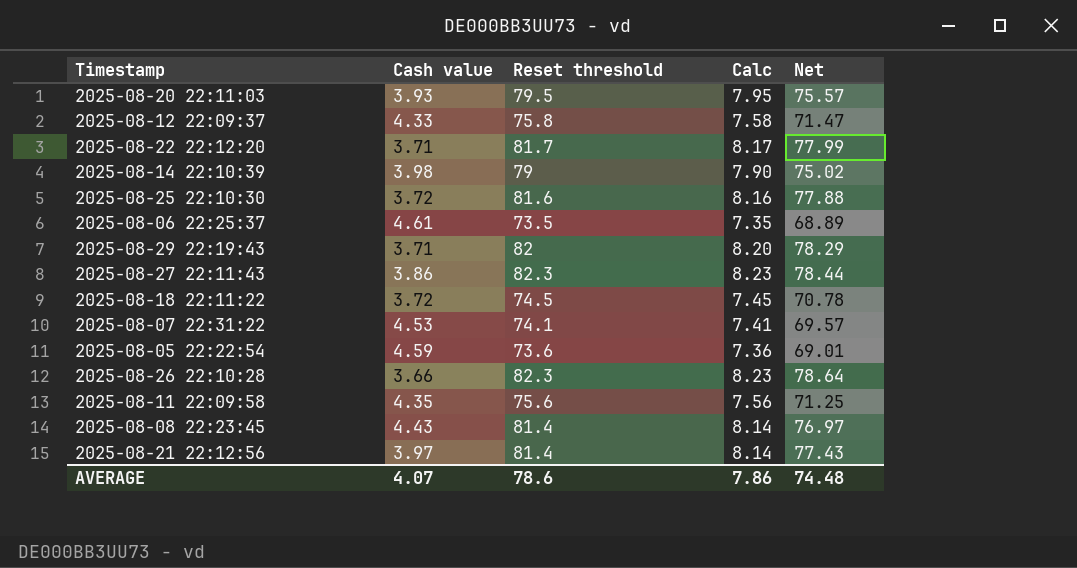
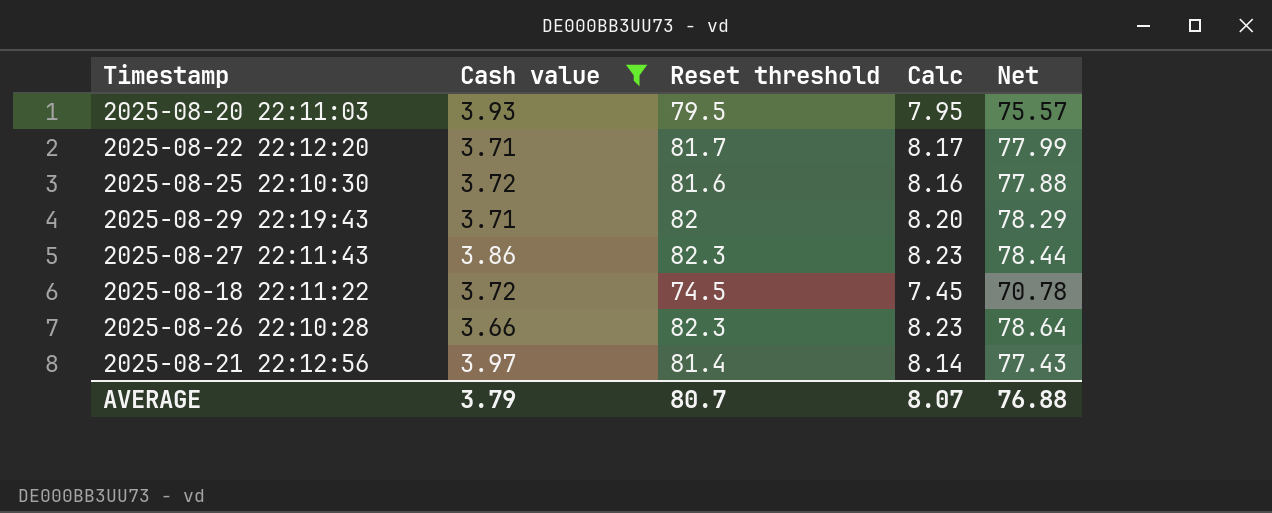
filter: none -> Cash value <= 3.97
AVERAGE | Cash value: 4.07 -> 3.79
AVERAGE | Reset threshold: 78.6 -> 80.7
AVERAGE | Calc: 7.86 -> 8.07
AVERAGE | Net: 74.48 -> 76.88

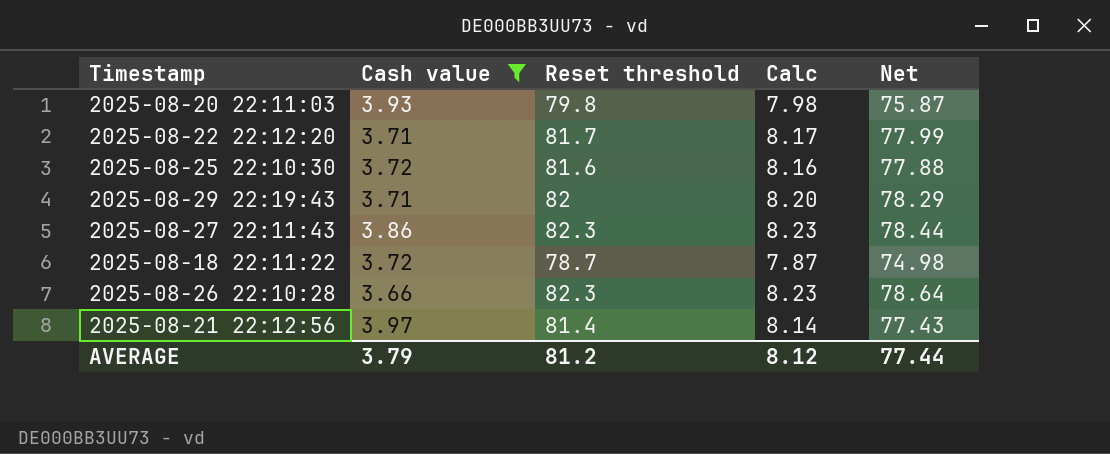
2025-08-20 22:11:03 | Reset threshold: 79.5 -> 79.8
2025-08-20 22:11:03 | Calc: 7.95 -> 7.98
2025-08-20 22:11:03 | Net: 75.57 -> 75.87
2025-08-18 22:11:22 | Reset threshold: 74.5 -> 78.7
2025-08-18 22:11:22 | Calc: 7.45 -> 7.87
2025-08-18 22:11:22 | Net: 70.78 -> 74.98
AVERAGE | Reset threshold: 80.7 -> 81.2
AVERAGE | Calc: 8.07 -> 8.12
AVERAGE | Net: 76.88 -> 77.44

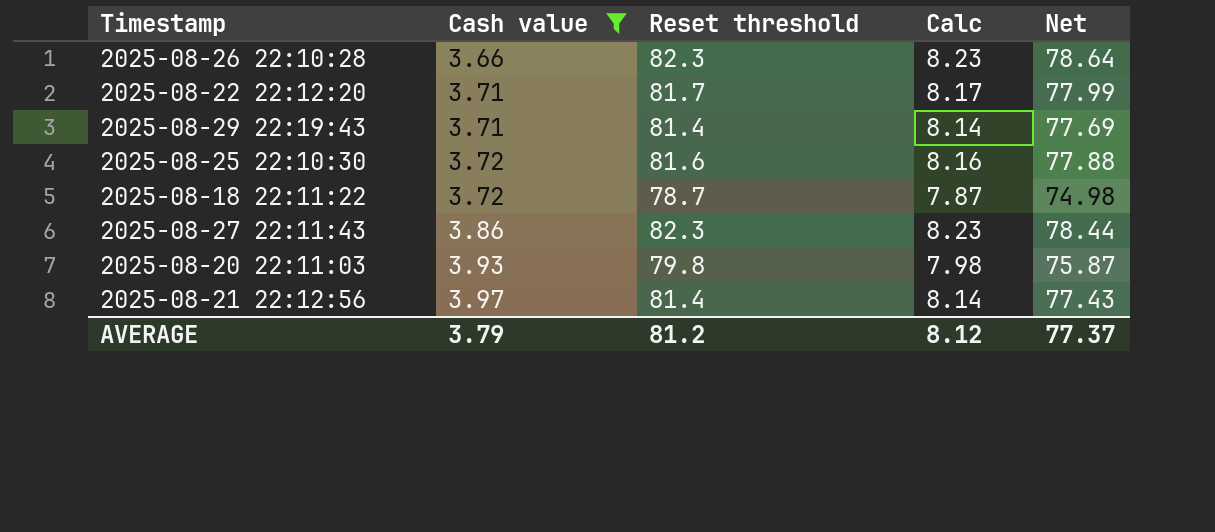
row order: none -> Cash value ascending
2025-08-29 22:19:43 | Reset threshold: 82 -> 81.4
2025-08-29 22:19:43 | Calc: 8.20 -> 8.14
2025-08-29 22:19:43 | Net: 78.29 -> 77.69
AVERAGE | Net: 77.44 -> 77.37

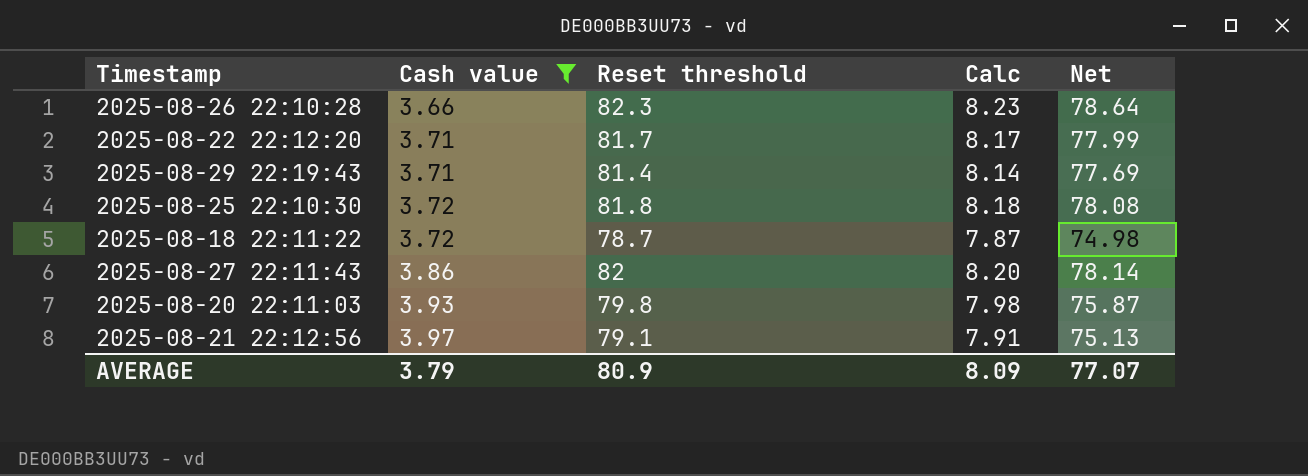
2025-08-25 22:10:30 | Reset threshold: 81.6 -> 81.8
2025-08-25 22:10:30 | Calc: 8.16 -> 8.18
2025-08-25 22:10:30 | Net: 77.88 -> 78.08
2025-08-27 22:11:43 | Reset threshold: 82.3 -> 82
2025-08-27 22:11:43 | Calc: 8.23 -> 8.20
2025-08-27 22:11:43 | Net: 78.44 -> 78.14
2025-08-21 22:12:56 | Reset threshold: 81.4 -> 79.1
2025-08-21 22:12:56 | Calc: 8.14 -> 7.91
2025-08-21 22:12:56 | Net: 77.43 -> 75.13
AVERAGE | Reset threshold: 81.2 -> 80.9
AVERAGE | Calc: 8.12 -> 8.09
AVERAGE | Net: 77.37 -> 77.07

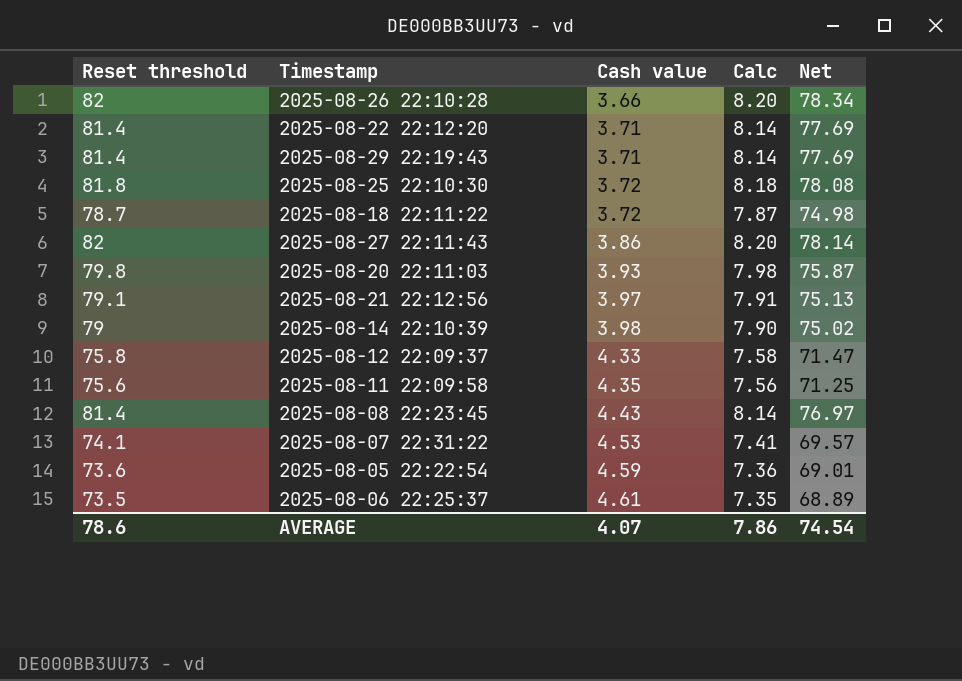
filter: Cash value <= 3.97 -> none
column Reset threshold | position: 3 -> 1
2025-08-26 22:10:28 | Reset threshold: 82.3 -> 82
2025-08-26 22:10:28 | Calc: 8.23 -> 8.20
2025-08-26 22:10:28 | Net: 78.64 -> 78.34
2025-08-22 22:12:20 | Reset threshold: 81.7 -> 81.4
2025-08-22 22:12:20 | Calc: 8.17 -> 8.14
2025-08-22 22:12:20 | Net: 77.99 -> 77.69
AVERAGE | Reset threshold: 80.9 -> 78.6
AVERAGE | Cash value: 3.79 -> 4.07
AVERAGE | Calc: 8.09 -> 7.86
AVERAGE | Net: 77.07 -> 74.54

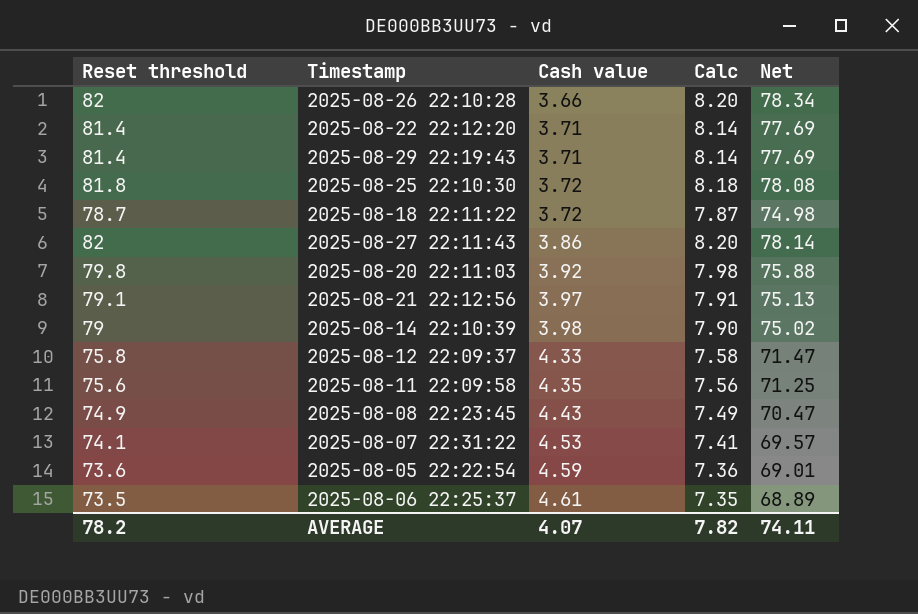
2025-08-20 22:11:03 | Cash value: 3.93 -> 3.92
2025-08-20 22:11:03 | Net: 75.87 -> 75.88
2025-08-08 22:23:45 | Reset threshold: 81.4 -> 74.9
2025-08-08 22:23:45 | Calc: 8.14 -> 7.49
2025-08-08 22:23:45 | Net: 76.97 -> 70.47
AVERAGE | Reset threshold: 78.6 -> 78.2
AVERAGE | Calc: 7.86 -> 7.82
AVERAGE | Net: 74.54 -> 74.11

